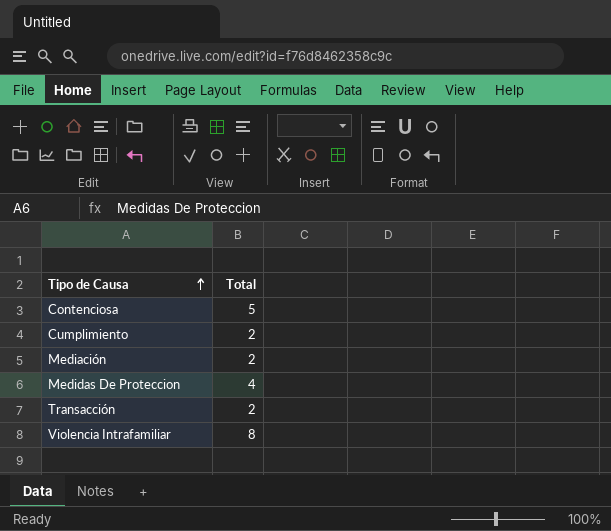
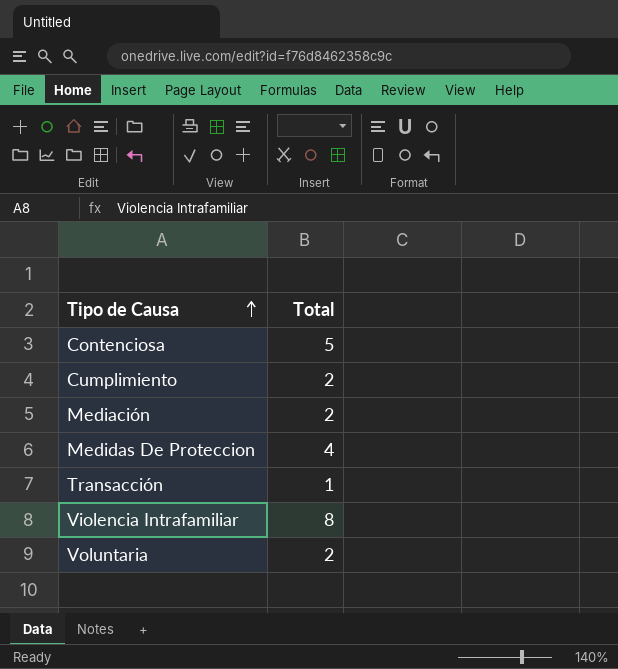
Transacción | Total: 2 -> 1
row Voluntaria: none -> 2

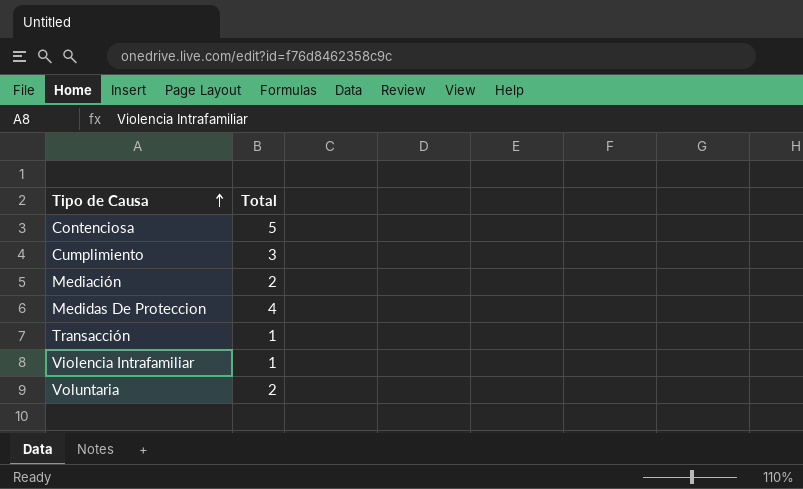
Cumplimiento | Total: 2 -> 3
Violencia Intrafamiliar | Total: 8 -> 1

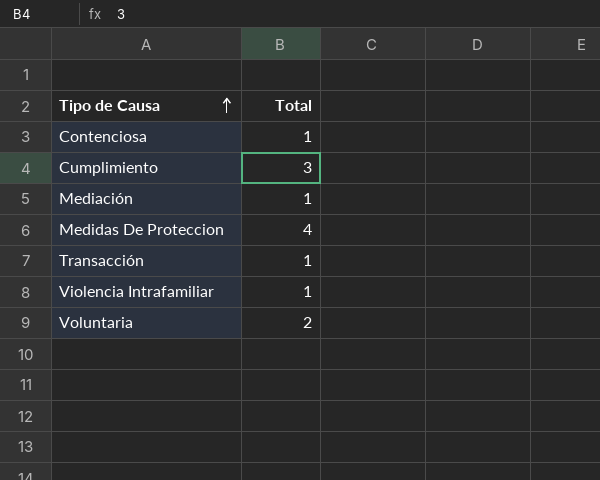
Contenciosa | Total: 5 -> 1
Mediación | Total: 2 -> 1

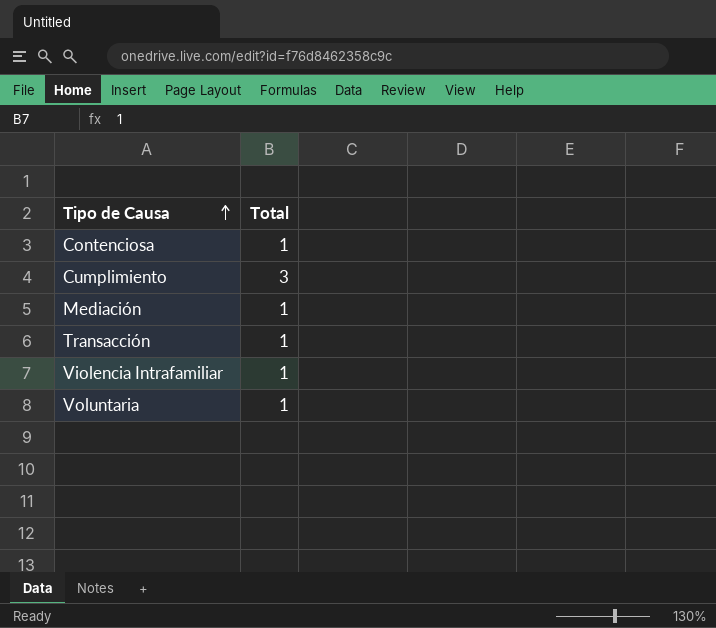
row Medidas De Proteccion: 4 -> none
Voluntaria | Total: 2 -> 1

